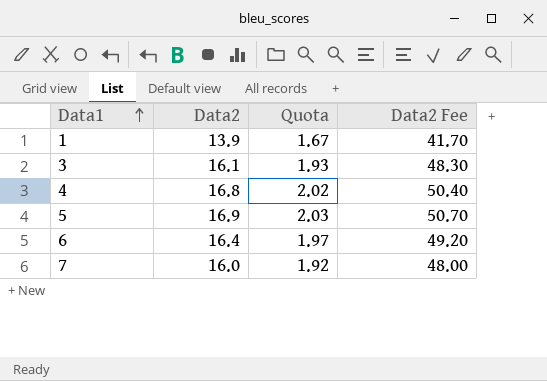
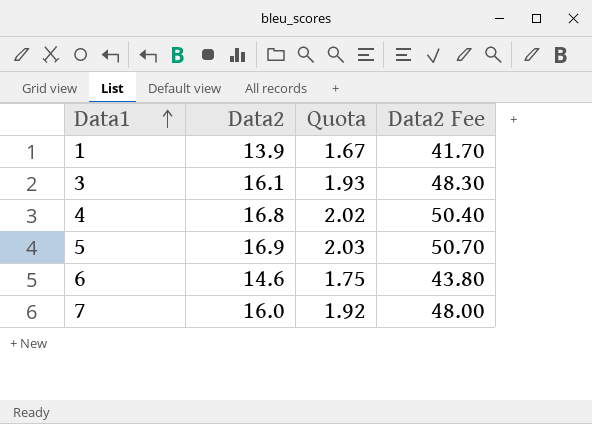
6 | Data2: 16.4 -> 14.6
6 | Quota: 1.97 -> 1.75
6 | Data2 Fee: 49.20 -> 43.80

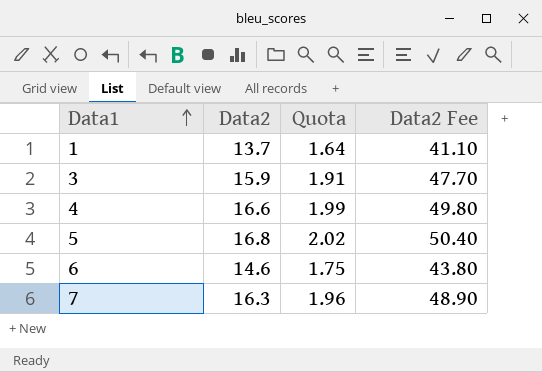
1 | Data2: 13.9 -> 13.7
1 | Quota: 1.67 -> 1.64
1 | Data2 Fee: 41.70 -> 41.10
3 | Data2: 16.1 -> 15.9
3 | Quota: 1.93 -> 1.91
3 | Data2 Fee: 48.30 -> 47.70
4 | Data2: 16.8 -> 16.6
4 | Quota: 2.02 -> 1.99
4 | Data2 Fee: 50.40 -> 49.80
5 | Data2: 16.9 -> 16.8
5 | Quota: 2.03 -> 2.02
5 | Data2 Fee: 50.70 -> 50.40
7 | Data2: 16.0 -> 16.3
7 | Quota: 1.92 -> 1.96
7 | Data2 Fee: 48.00 -> 48.90

